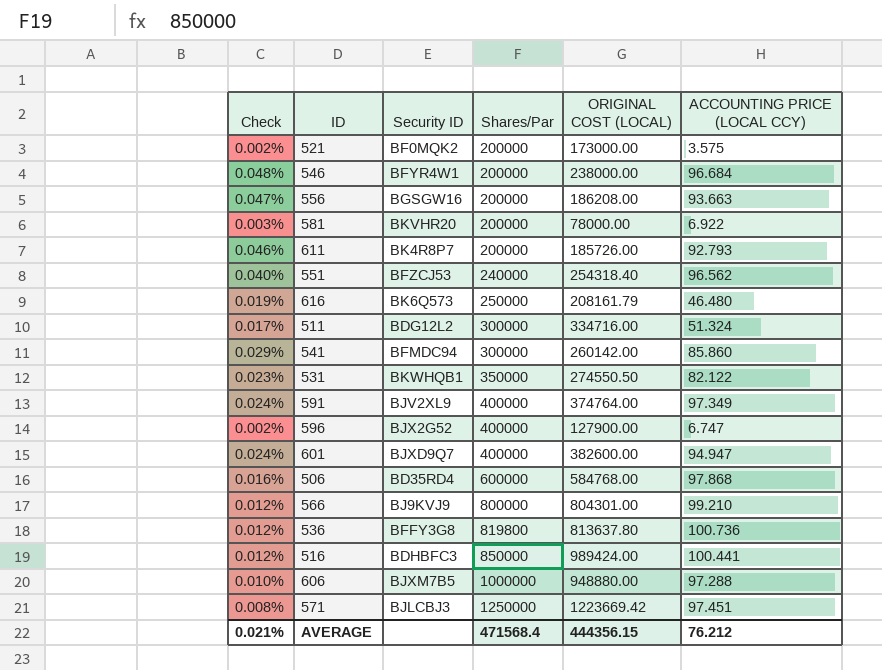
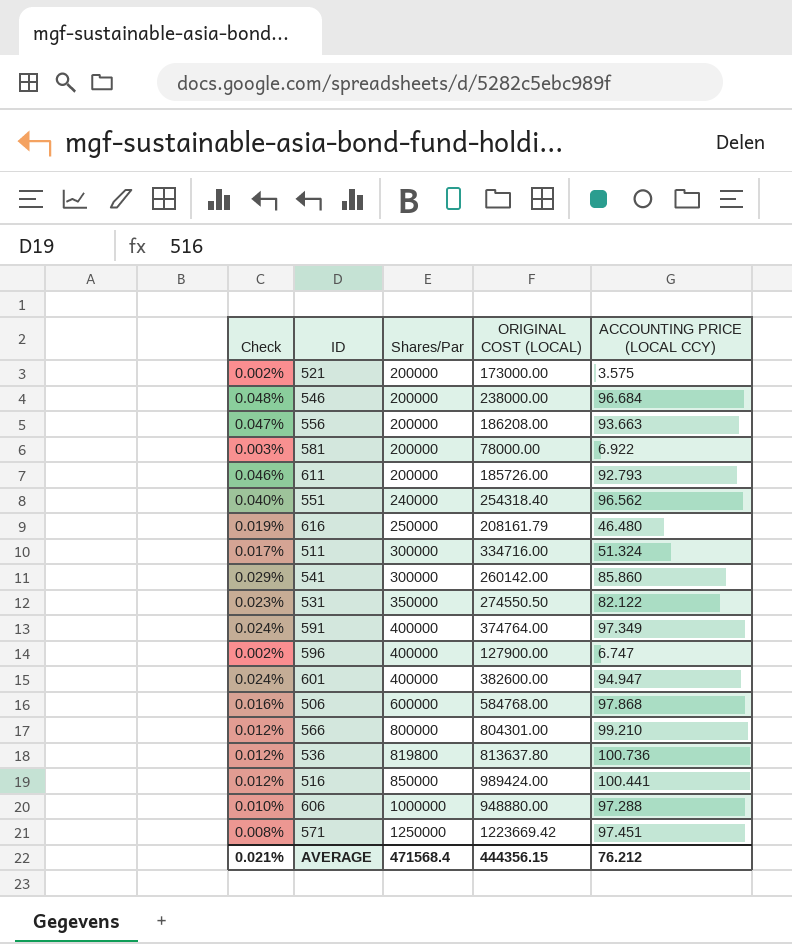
column Security ID | position: 3 -> none

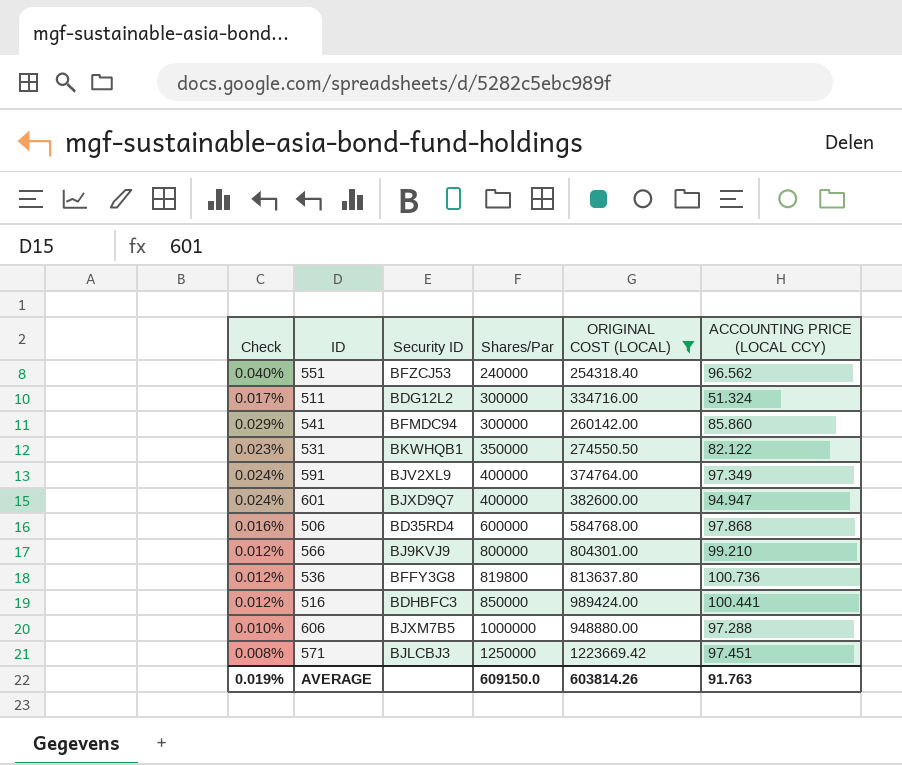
filter: none -> ORIGINAL COST (LOCAL) >= 254318.40
column Security ID | position: none -> 3
AVERAGE | Check: 0.021% -> 0.019%
AVERAGE | Shares/Par: 471568.4 -> 609150.0
AVERAGE | ORIGINAL COST (LOCAL): 444356.15 -> 603814.26
AVERAGE | ACCOUNTING PRICE (LOCAL CCY): 76.212 -> 91.763

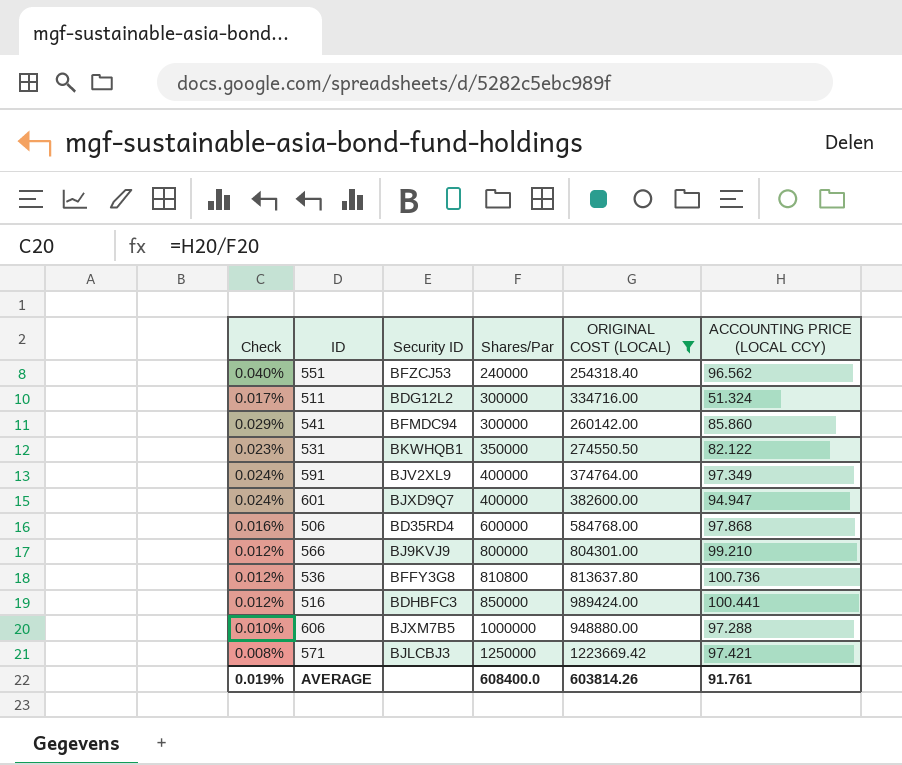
536 | Shares/Par: 819800 -> 810800
571 | ACCOUNTING PRICE (LOCAL CCY): 97.451 -> 97.421
AVERAGE | Shares/Par: 609150.0 -> 608400.0
AVERAGE | ACCOUNTING PRICE (LOCAL CCY): 91.763 -> 91.761

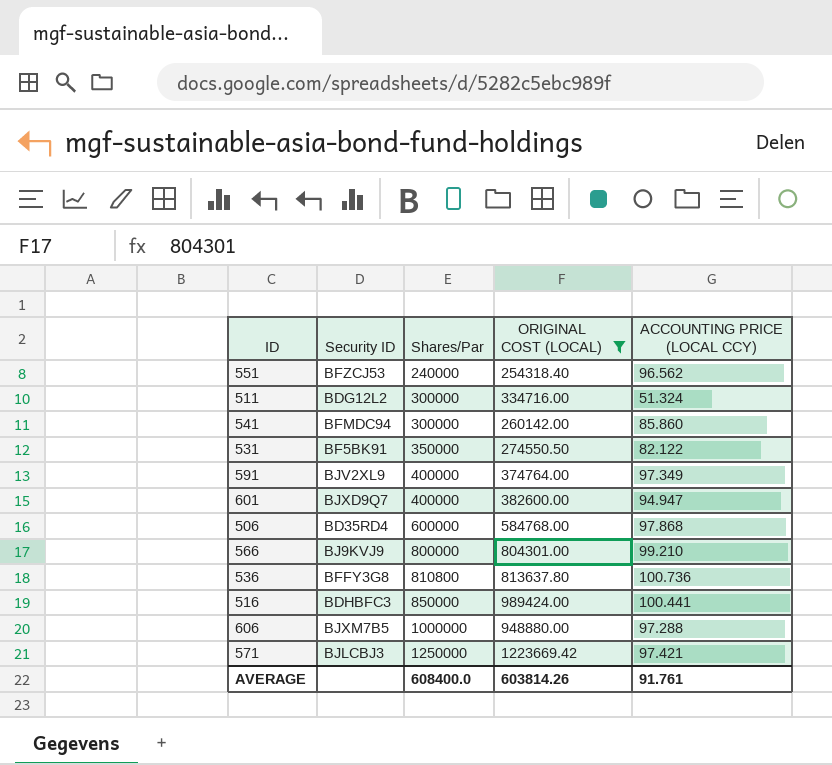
column Check | formula: [ACCOUNTING PRICE (LOCAL CCY)] / [Shares/Par] -> none
531 | Security ID: BKWHQB1 -> BF5BK91

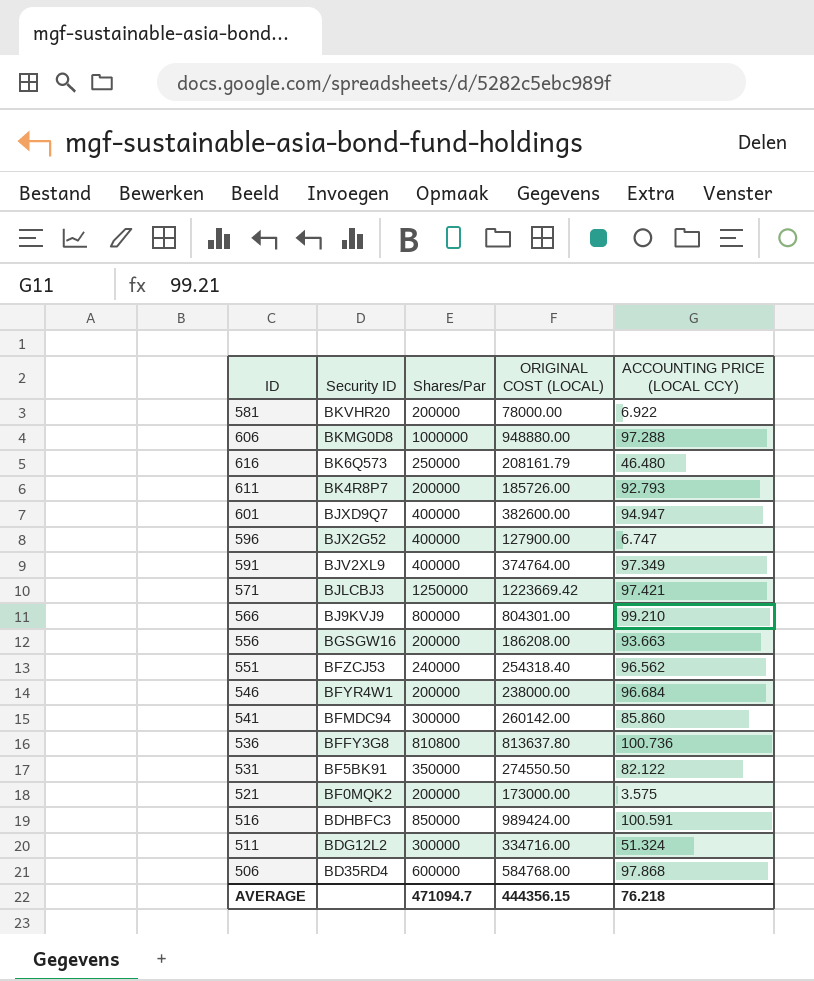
filter: ORIGINAL COST (LOCAL) >= 254318.40 -> none
row order: Shares/Par ascending -> Security ID descending
606 | Security ID: BJXM7B5 -> BKMG0D8
516 | ACCOUNTING PRICE (LOCAL CCY): 100.441 -> 100.591
AVERAGE | Shares/Par: 608400.0 -> 471094.7
AVERAGE | ORIGINAL COST (LOCAL): 603814.26 -> 444356.15
AVERAGE | ACCOUNTING PRICE (LOCAL CCY): 91.761 -> 76.218

